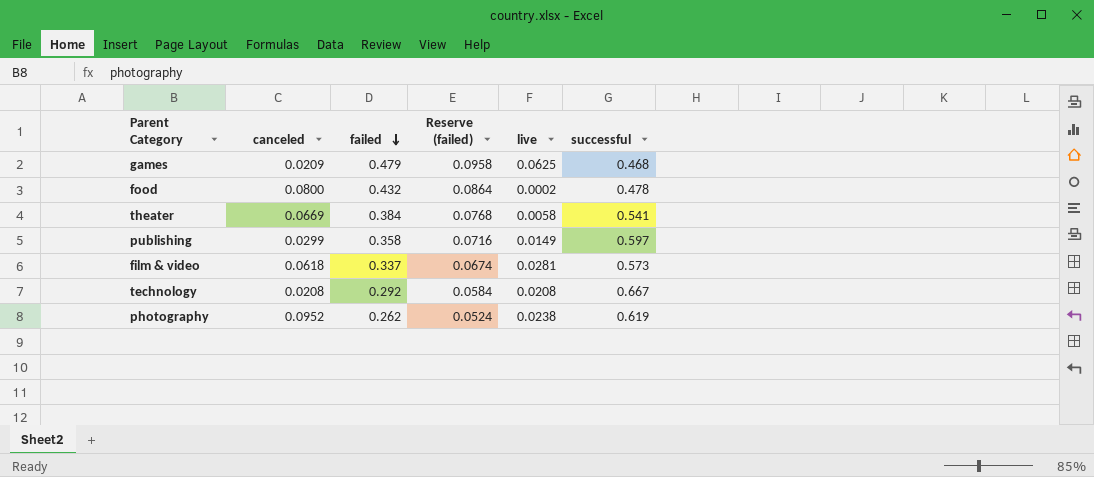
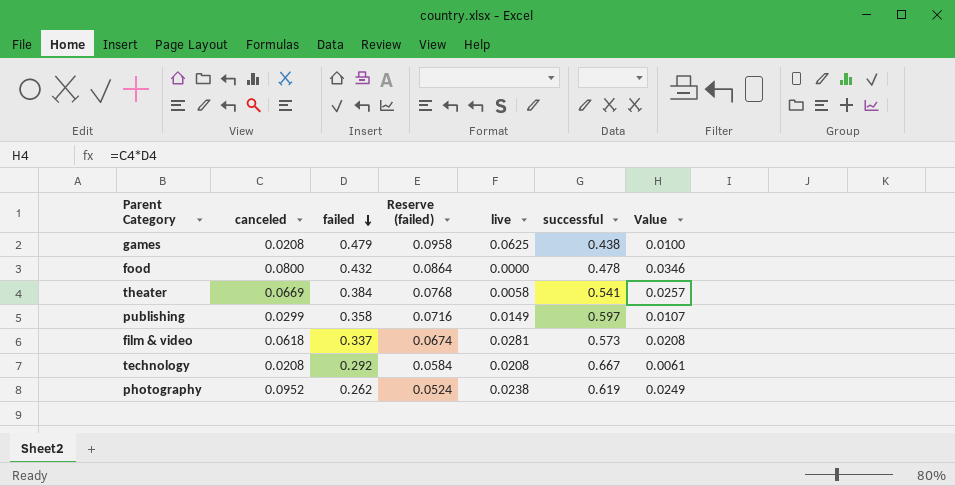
column Value | formula: none -> [canceled] * [failed]
games | canceled: 0.0209 -> 0.0208
games | successful: 0.468 -> 0.438
food | live: 0.0002 -> 0.0000

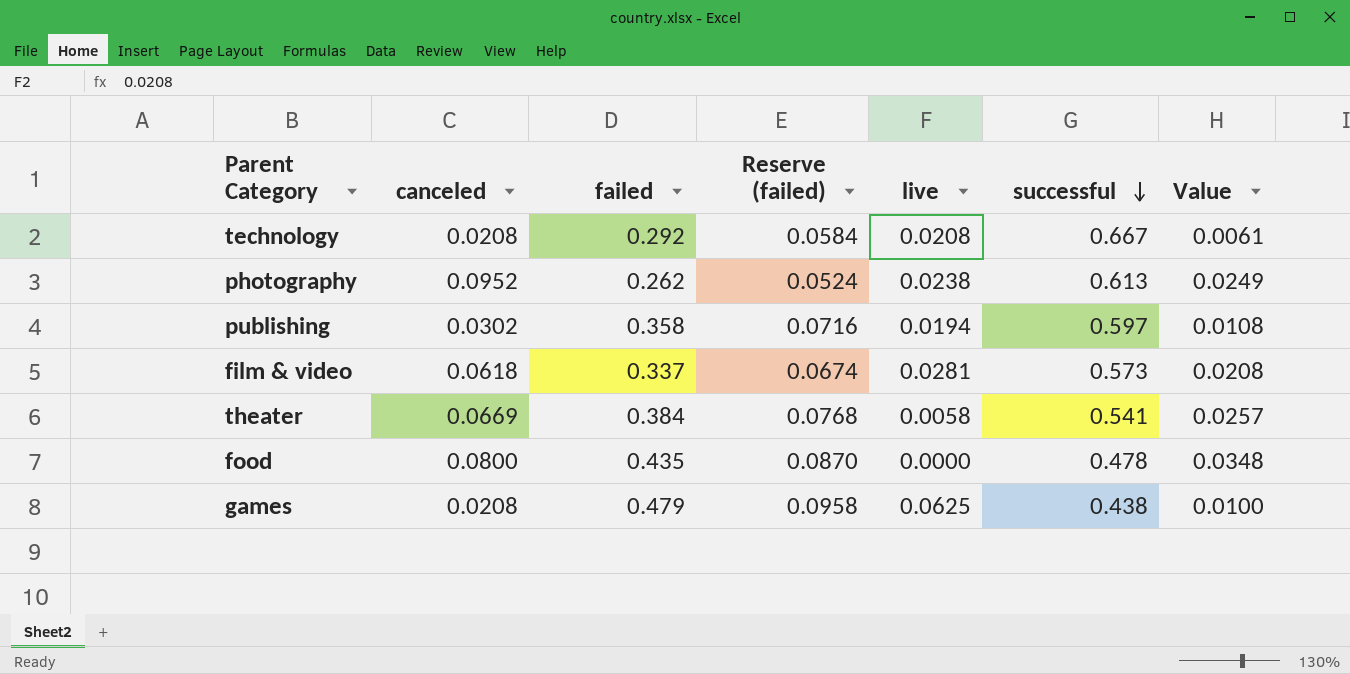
row order: failed descending -> successful descending
photography | successful: 0.619 -> 0.613
publishing | canceled: 0.0299 -> 0.0302
publishing | live: 0.0149 -> 0.0194
publishing | Value: 0.0107 -> 0.0108
food | failed: 0.432 -> 0.435
food | Reserve (failed): 0.0864 -> 0.0870
food | Value: 0.0346 -> 0.0348

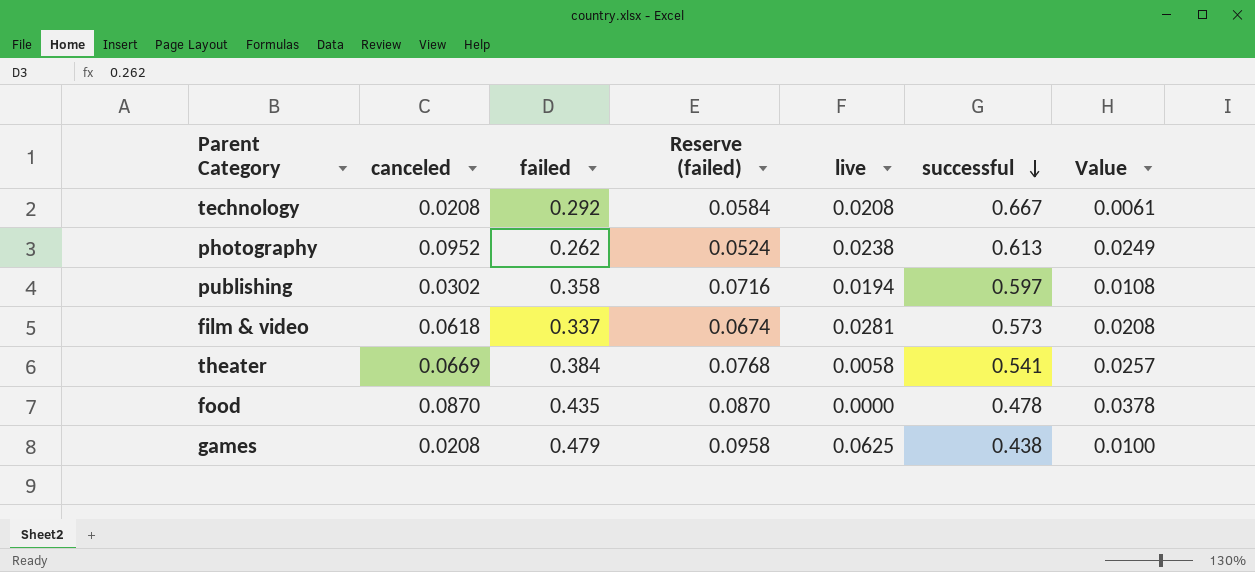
food | canceled: 0.0800 -> 0.0870
food | Value: 0.0348 -> 0.0378

